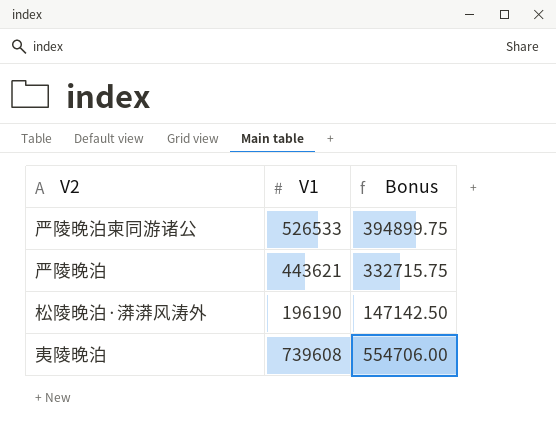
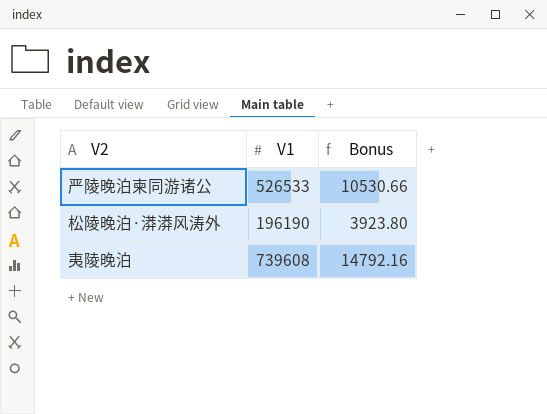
column Bonus | formula: [V1] * 0.75 -> [V1] * 0.02
row 严陵晚泊: 443621 | 332715.75 -> none

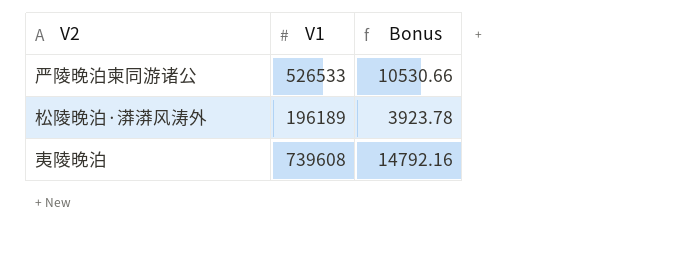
松陵晚泊·漭漭风涛外 | V1: 196190 -> 196189
松陵晚泊·漭漭风涛外 | Bonus: 3923.80 -> 3923.78

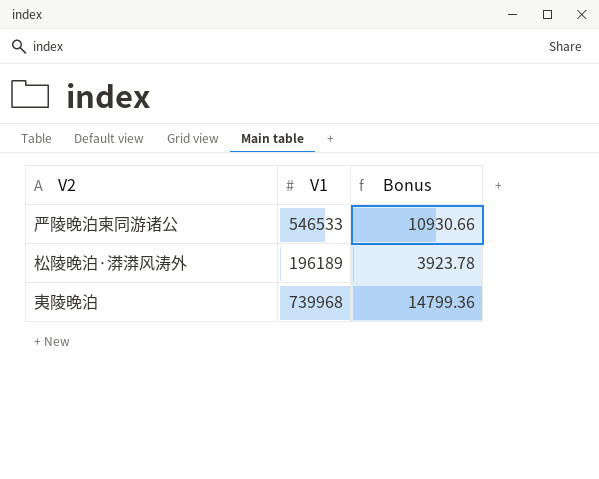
严陵晚泊柬同游诸公 | V1: 526533 -> 546533
严陵晚泊柬同游诸公 | Bonus: 10530.66 -> 10930.66
夷陵晚泊 | V1: 739608 -> 739968
夷陵晚泊 | Bonus: 14792.16 -> 14799.36

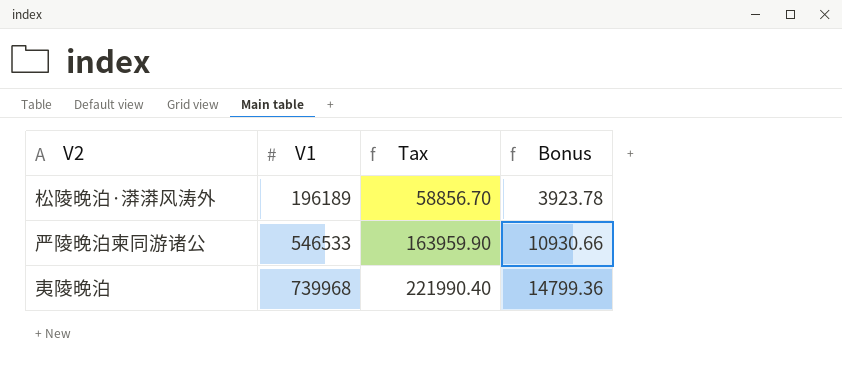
row order: none -> V1 ascending
column Tax | formula: none -> [V1] * 0.3

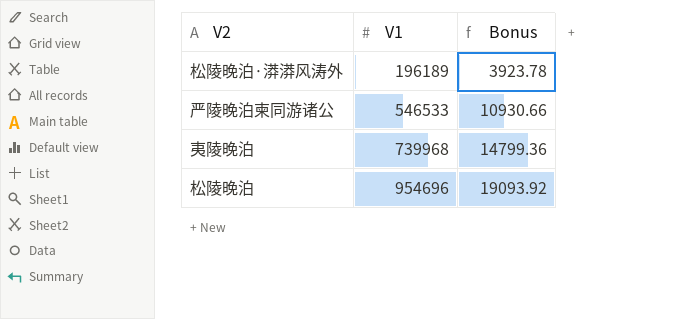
column Tax | formula: [V1] * 0.3 -> none
row 松陵晚泊: none -> 954696 | 19093.92

